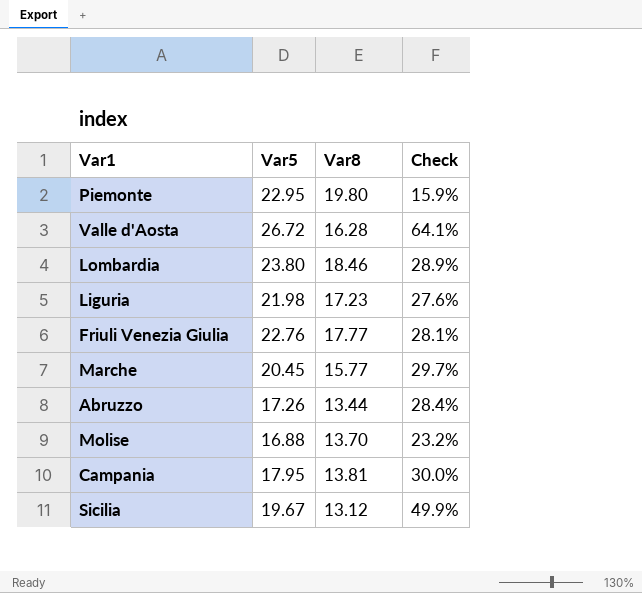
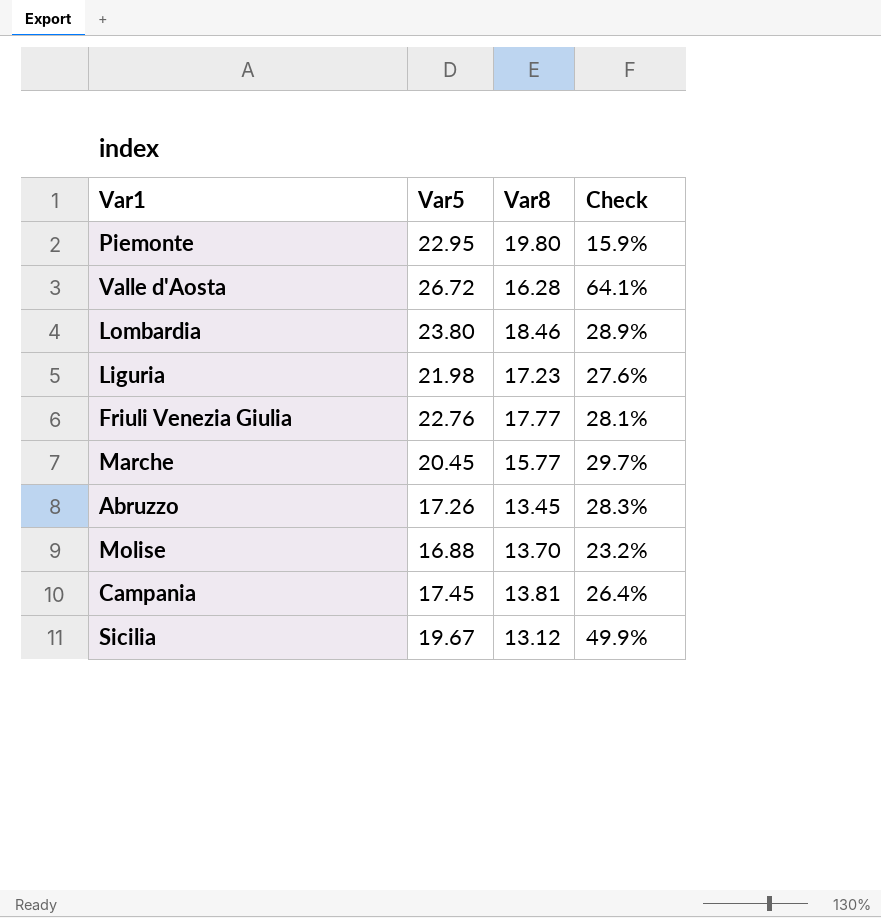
Abruzzo | Var8: 13.44 -> 13.45
Abruzzo | Check: 28.4% -> 28.3%
Campania | Var5: 17.95 -> 17.45
Campania | Check: 30.0% -> 26.4%

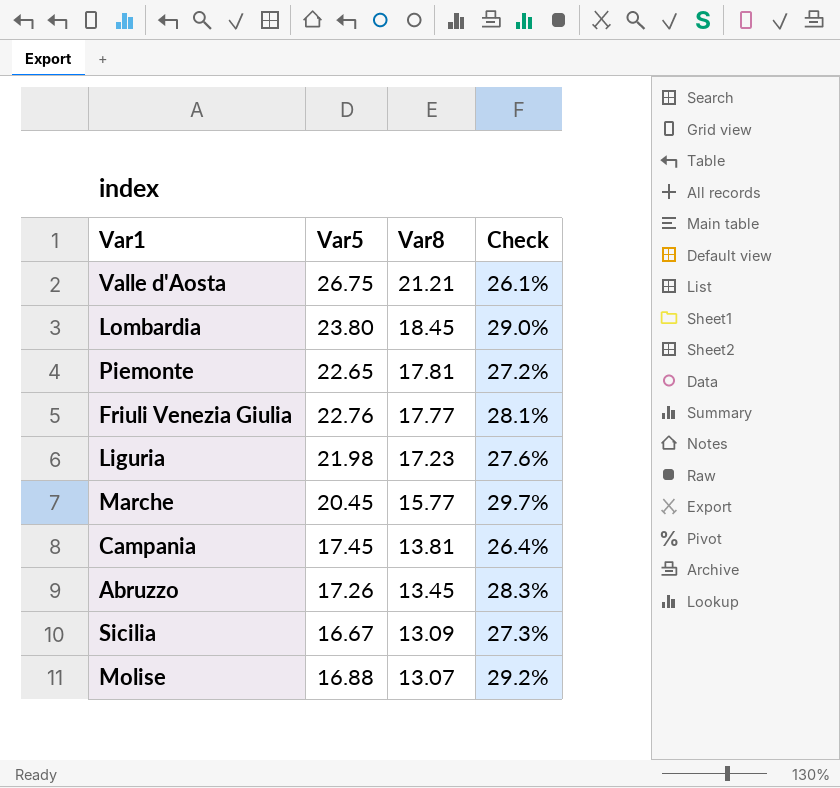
row order: none -> Var8 descending
Valle d'Aosta | Var5: 26.72 -> 26.75
Valle d'Aosta | Var8: 16.28 -> 21.21
Valle d'Aosta | Check: 64.1% -> 26.1%
Lombardia | Var8: 18.46 -> 18.45
Lombardia | Check: 28.9% -> 29.0%
Piemonte | Var5: 22.95 -> 22.65
Piemonte | Var8: 19.80 -> 17.81
Piemonte | Check: 15.9% -> 27.2%
Sicilia | Var5: 19.67 -> 16.67
Sicilia | Var8: 13.12 -> 13.09
Sicilia | Check: 49.9% -> 27.3%
Molise | Var8: 13.70 -> 13.07
Molise | Check: 23.2% -> 29.2%

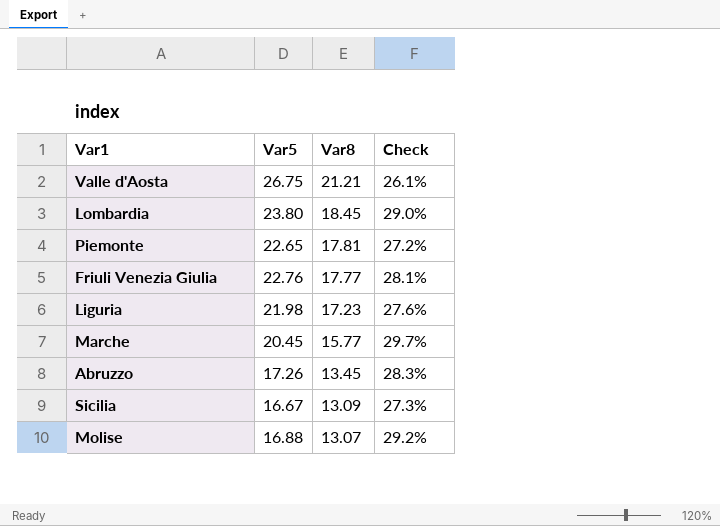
row Campania: 17.45 | 13.81 | 26.4% -> none

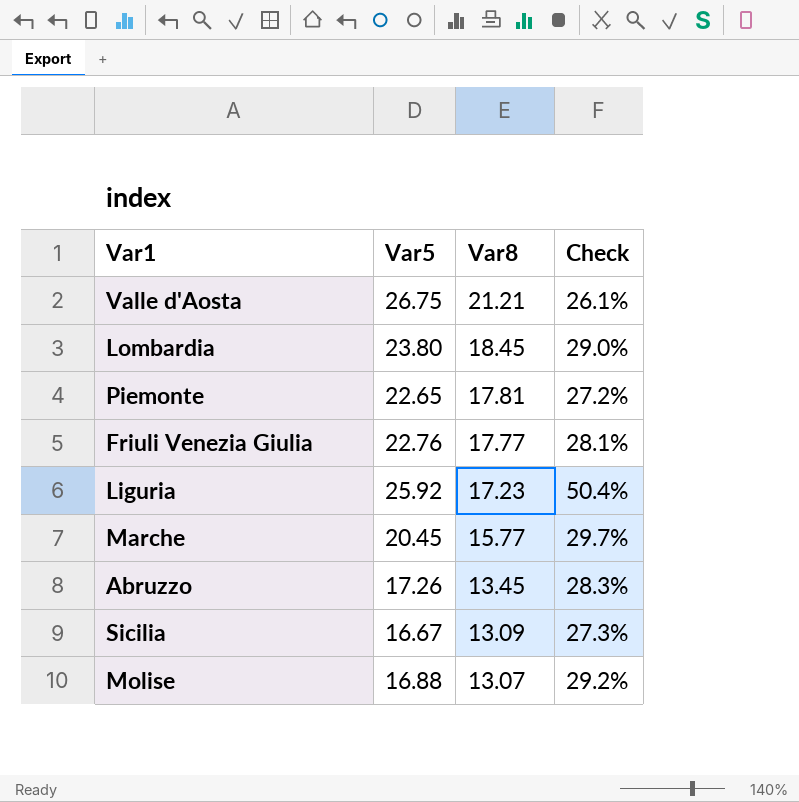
Liguria | Var5: 21.98 -> 25.92
Liguria | Check: 27.6% -> 50.4%

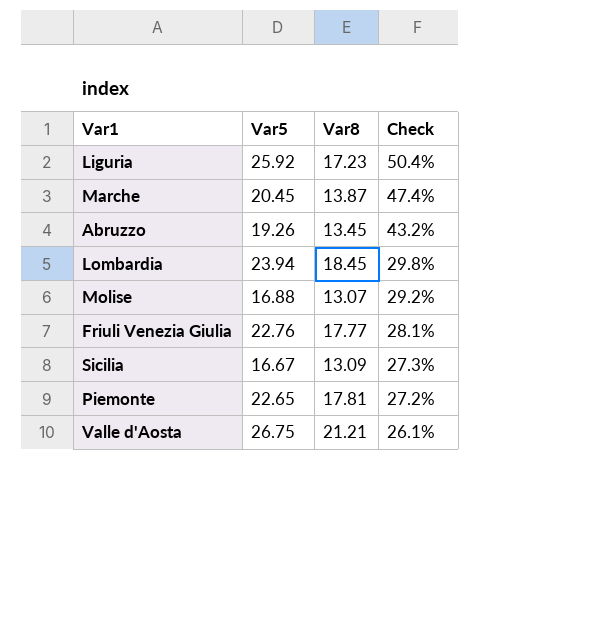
row order: Var8 descending -> Check descending
Marche | Var8: 15.77 -> 13.87
Marche | Check: 29.7% -> 47.4%
Abruzzo | Var5: 17.26 -> 19.26
Abruzzo | Check: 28.3% -> 43.2%
Lombardia | Var5: 23.80 -> 23.94
Lombardia | Check: 29.0% -> 29.8%

